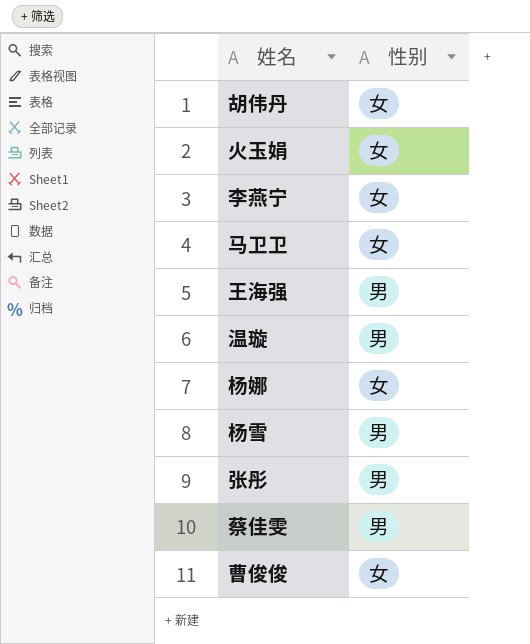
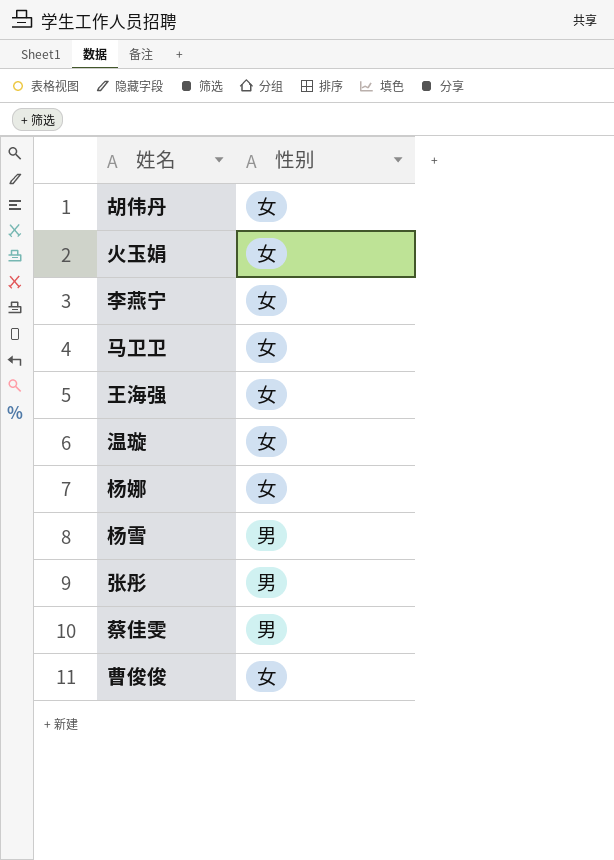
王海强 | 性别: 男 -> 女
温璇 | 性别: 男 -> 女

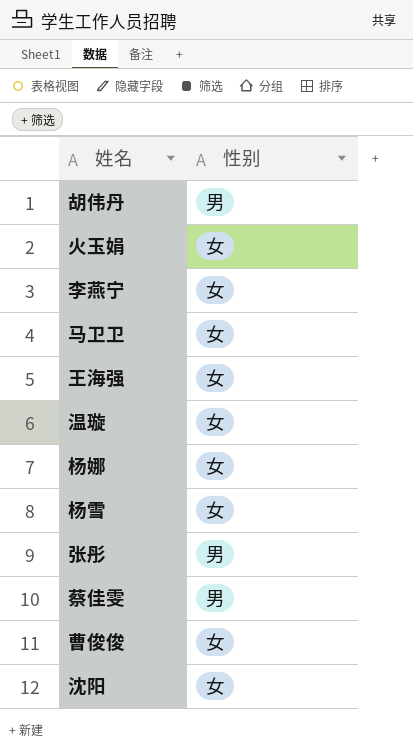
胡伟丹 | 性别: 女 -> 男
杨雪 | 性别: 男 -> 女
row 沈阳: none -> 女

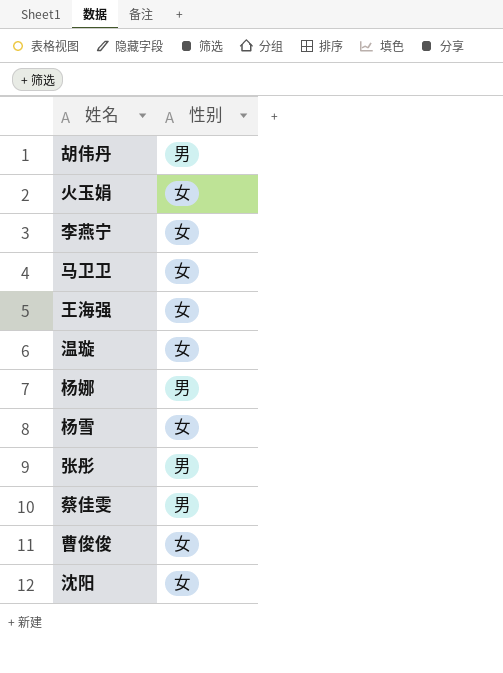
杨娜 | 性别: 女 -> 男

